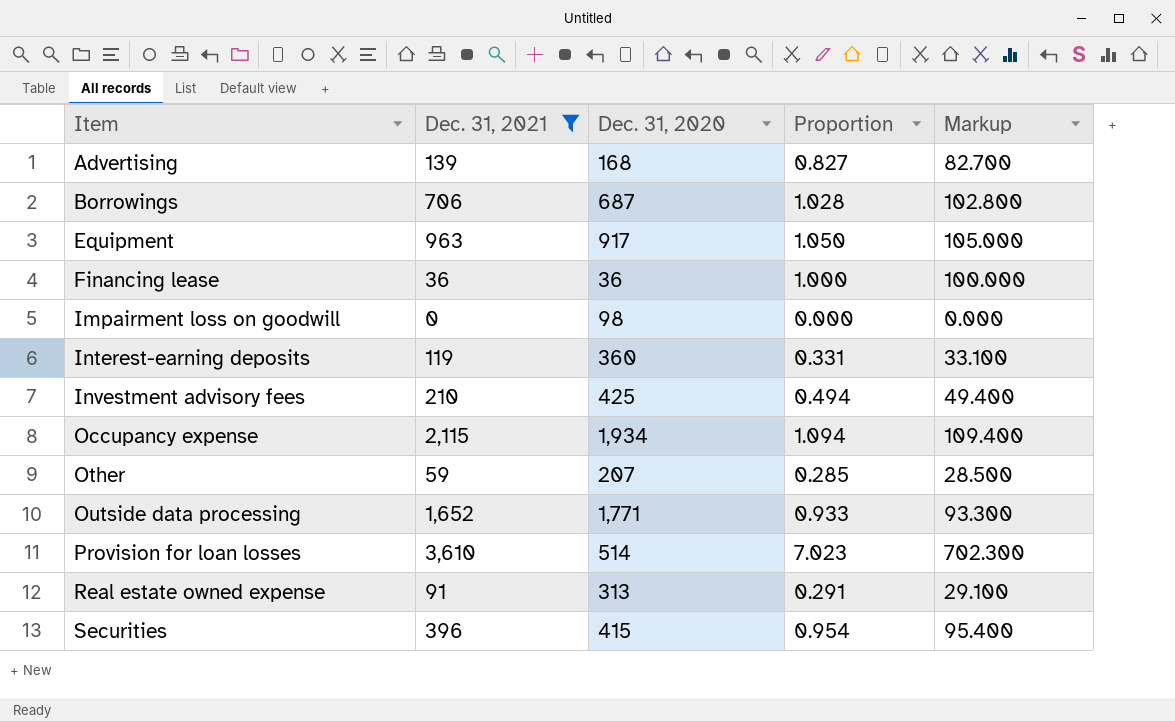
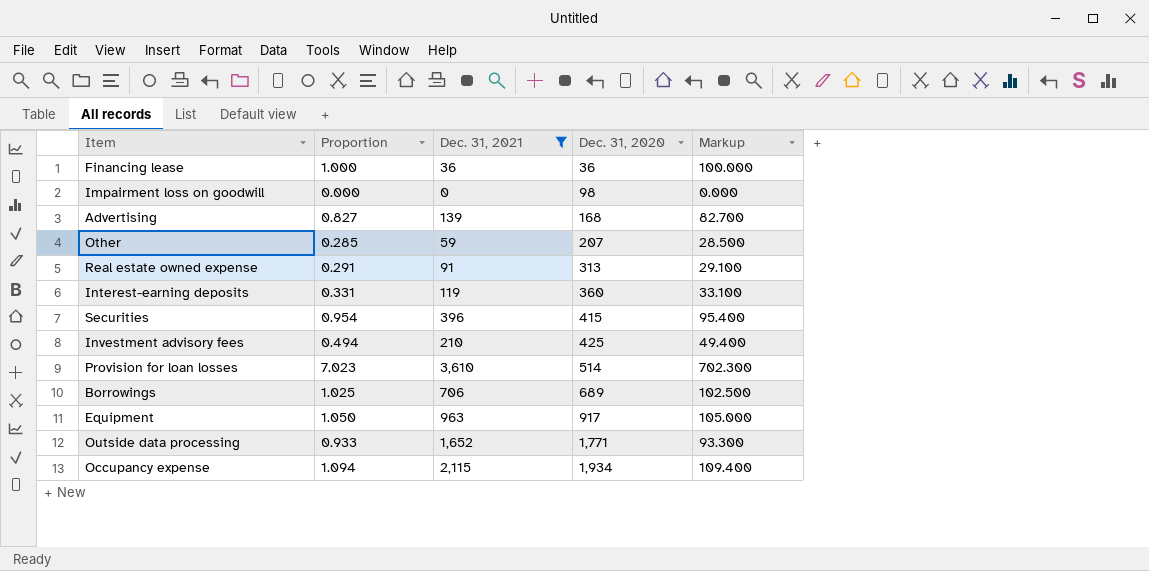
row order: Item ascending -> Dec. 31, 2020 ascending
column Proportion | position: 4 -> 2
Borrowings | Proportion: 1.028 -> 1.025
Borrowings | Dec. 31, 2020: 687 -> 689
Borrowings | Markup: 102.800 -> 102.500

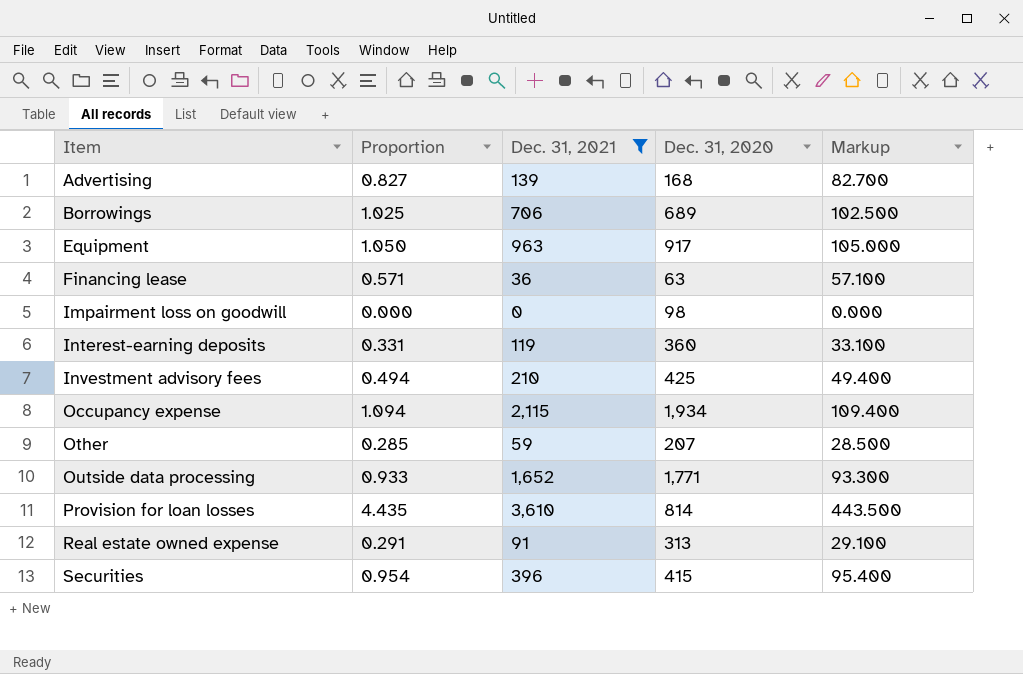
row order: Dec. 31, 2020 ascending -> Item ascending
Financing lease | Proportion: 1.000 -> 0.571
Financing lease | Dec. 31, 2020: 36 -> 63
Financing lease | Markup: 100.000 -> 57.100
Provision for loan losses | Proportion: 7.023 -> 4.435
Provision for loan losses | Dec. 31, 2020: 514 -> 814
Provision for loan losses | Markup: 702.300 -> 443.500

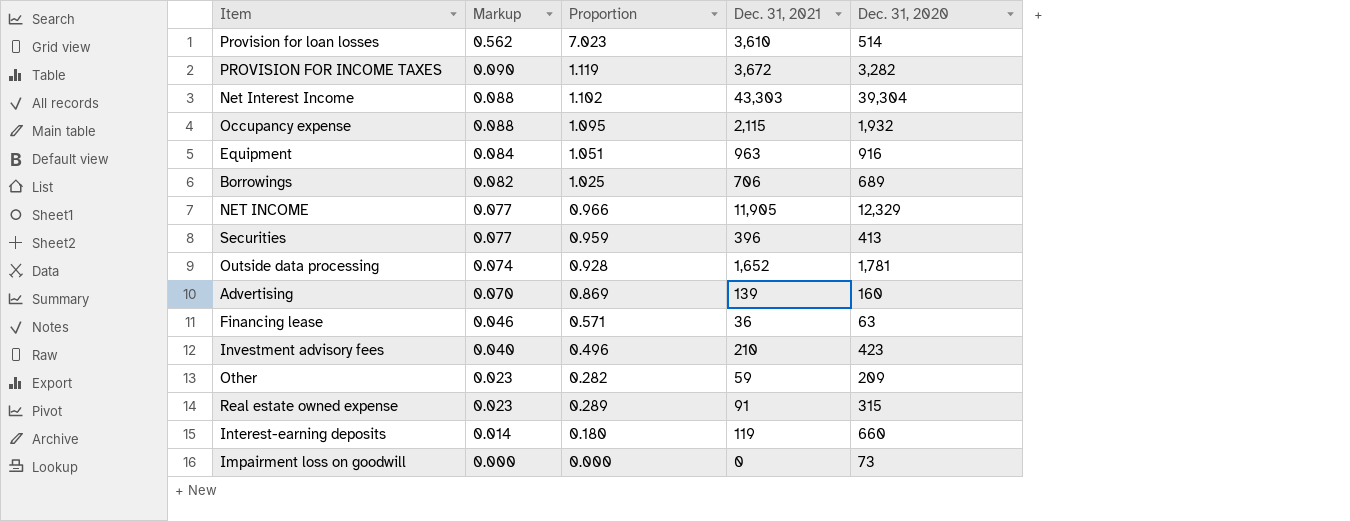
filter: Dec. 31, 2021 <= 3,610 -> none
row order: Item ascending -> Markup descending
column Markup | formula: [Proportion] * 100 -> [Proportion] * 0.08
column Markup | position: 5 -> 2
Provision for loan losses | Proportion: 4.435 -> 7.023
Provision for loan losses | Dec. 31, 2020: 814 -> 514
Occupancy expense | Proportion: 1.094 -> 1.095
Occupancy expense | Dec. 31, 2020: 1,934 -> 1,932
Equipment | Proportion: 1.050 -> 1.051
Equipment | Dec. 31, 2020: 917 -> 916
Securities | Proportion: 0.954 -> 0.959
Securities | Dec. 31, 2020: 415 -> 413
Outside data processing | Proportion: 0.933 -> 0.928
Outside data processing | Dec. 31, 2020: 1,771 -> 1,781
Advertising | Proportion: 0.827 -> 0.869
Advertising | Dec. 31, 2020: 168 -> 160
Investment advisory fees | Proportion: 0.494 -> 0.496
Investment advisory fees | Dec. 31, 2020: 425 -> 423
Other | Proportion: 0.285 -> 0.282
Other | Dec. 31, 2020: 207 -> 209
Real estate owned expense | Proportion: 0.291 -> 0.289
Real estate owned expense | Dec. 31, 2020: 313 -> 315
Interest-earning deposits | Proportion: 0.331 -> 0.180
Interest-earning deposits | Dec. 31, 2020: 360 -> 660
Impairment loss on goodwill | Dec. 31, 2020: 98 -> 73

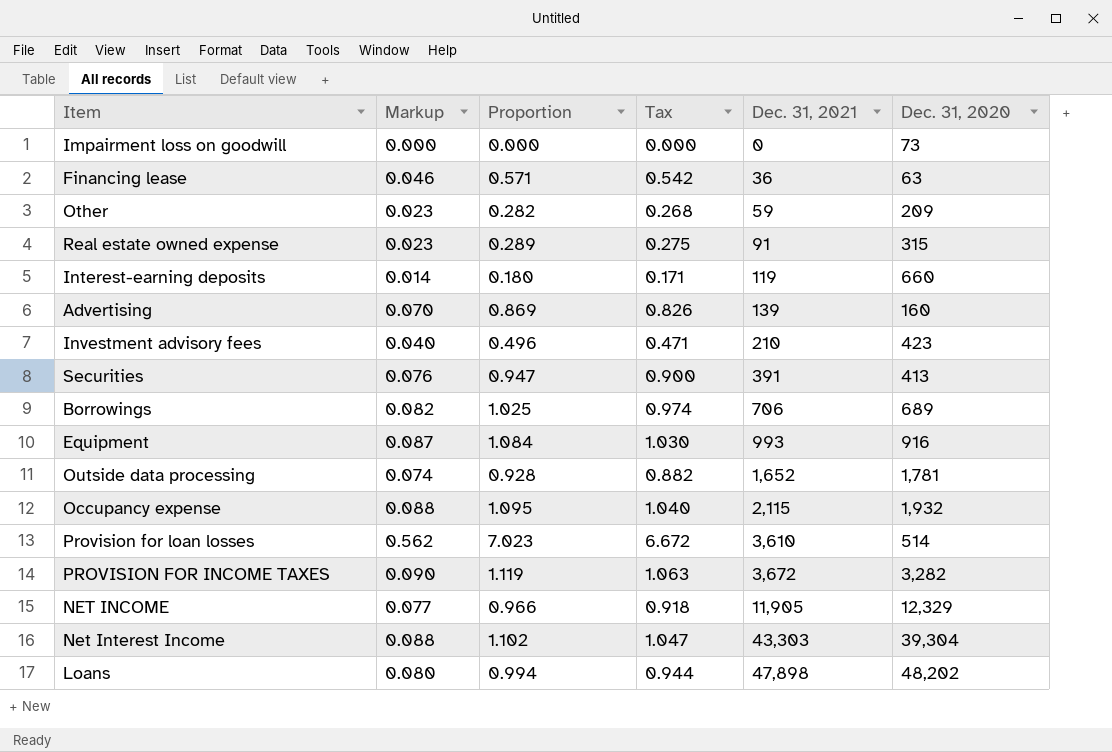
row order: Markup descending -> Dec. 31, 2021 ascending
column Tax | formula: none -> [Proportion] * 0.95
Securities | Markup: 0.077 -> 0.076
Securities | Proportion: 0.959 -> 0.947
Securities | Dec. 31, 2021: 396 -> 391
Equipment | Markup: 0.084 -> 0.087
Equipment | Proportion: 1.051 -> 1.084
Equipment | Dec. 31, 2021: 963 -> 993
row Loans: none -> 0.080 | 0.994 | 0.944 | 47,898 | 48,202

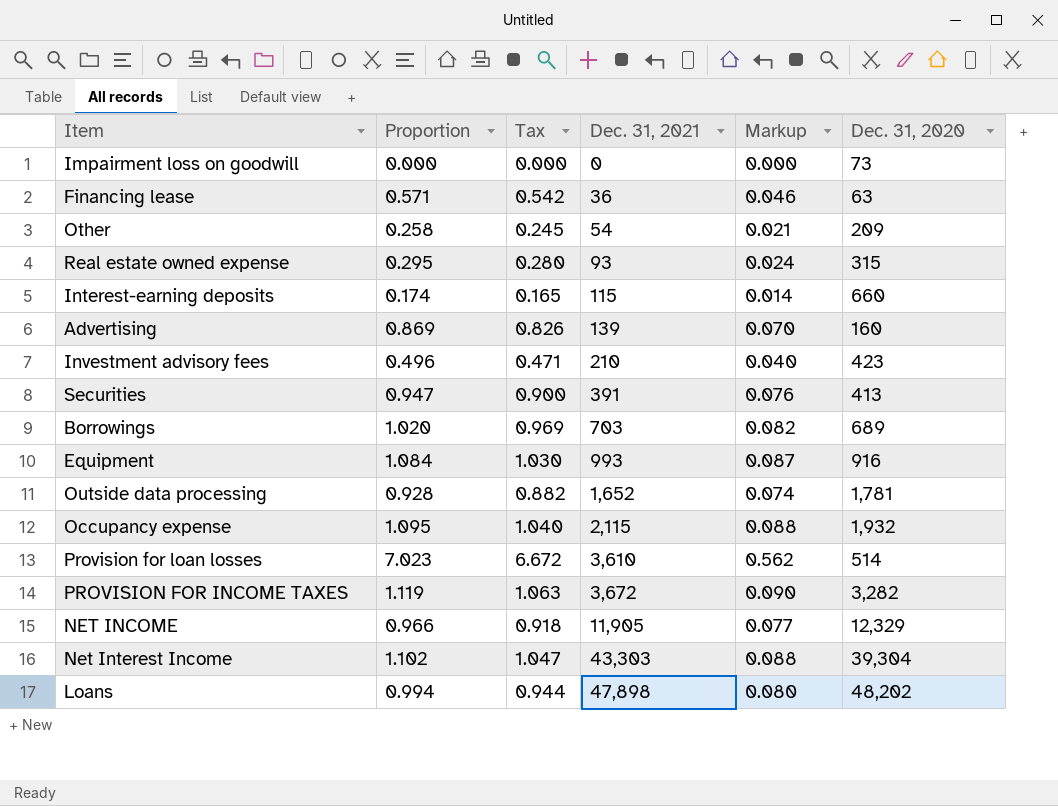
column Markup | position: 2 -> 5
Other | Proportion: 0.282 -> 0.258
Other | Tax: 0.268 -> 0.245
Other | Dec. 31, 2021: 59 -> 54
Other | Markup: 0.023 -> 0.021
Real estate owned expense | Proportion: 0.289 -> 0.295
Real estate owned expense | Tax: 0.275 -> 0.280
Real estate owned expense | Dec. 31, 2021: 91 -> 93
Real estate owned expense | Markup: 0.023 -> 0.024
Interest-earning deposits | Proportion: 0.180 -> 0.174
Interest-earning deposits | Tax: 0.171 -> 0.165
Interest-earning deposits | Dec. 31, 2021: 119 -> 115
Borrowings | Proportion: 1.025 -> 1.020
Borrowings | Tax: 0.974 -> 0.969
Borrowings | Dec. 31, 2021: 706 -> 703

